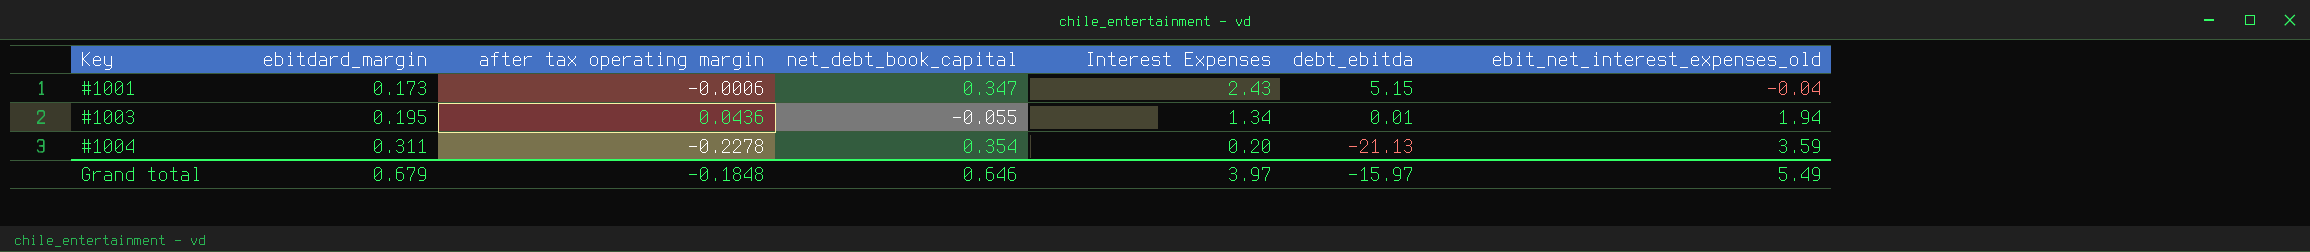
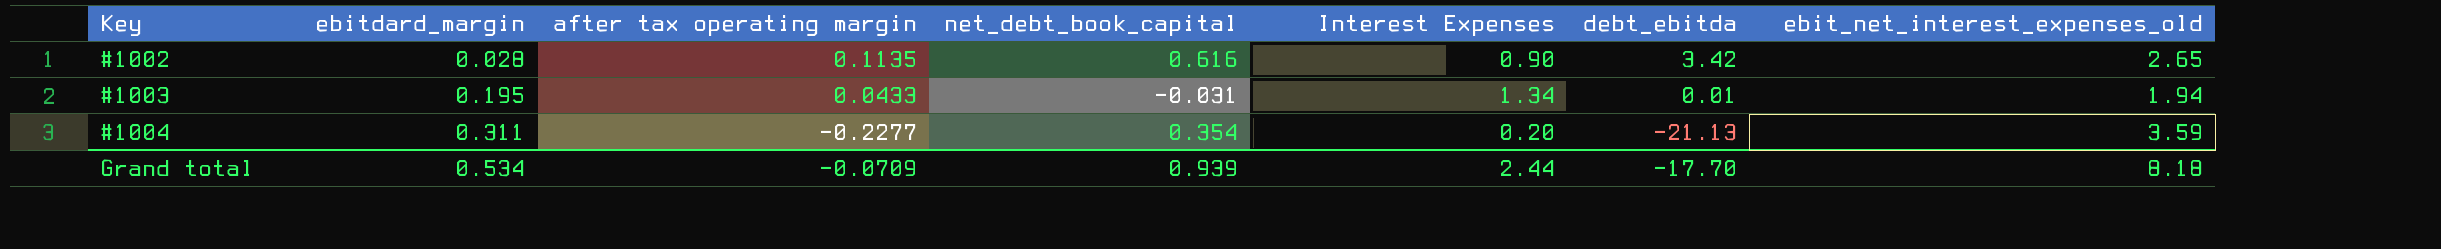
row #1001: 0.173 | -0.0006 | 0.347 | 2.43 | 5.15 | -0.04 -> none
row #1002: none -> 0.028 | 0.1135 | 0.616 | 0.90 | 3.42 | 2.65
#1003 | after tax operating margin: 0.0436 -> 0.0433
#1003 | net_debt_book_capital: -0.055 -> -0.031
#1004 | after tax operating margin: -0.2278 -> -0.2277
Grand total | ebitdard_margin: 0.679 -> 0.534
Grand total | after tax operating margin: -0.1848 -> -0.0709
Grand total | net_debt_book_capital: 0.646 -> 0.939
Grand total | Interest Expenses: 3.97 -> 2.44
Grand total | debt_ebitda: -15.97 -> -17.70
Grand total | ebit_net_interest_expenses_old: 5.49 -> 8.18

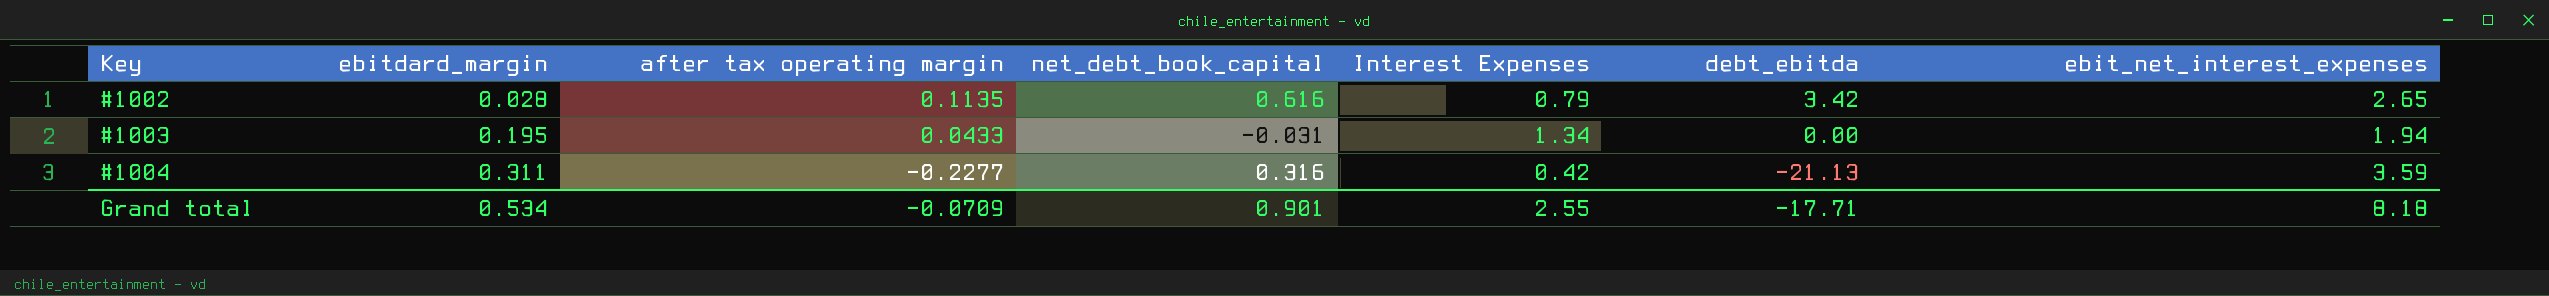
column name: ebit_net_interest_expenses_old -> ebit_net_interest_expenses
#1002 | Interest Expenses: 0.90 -> 0.79
#1003 | debt_ebitda: 0.01 -> 0.00
#1004 | net_debt_book_capital: 0.354 -> 0.316
#1004 | Interest Expenses: 0.20 -> 0.42
Grand total | net_debt_book_capital: 0.939 -> 0.901
Grand total | Interest Expenses: 2.44 -> 2.55
Grand total | debt_ebitda: -17.70 -> -17.71

